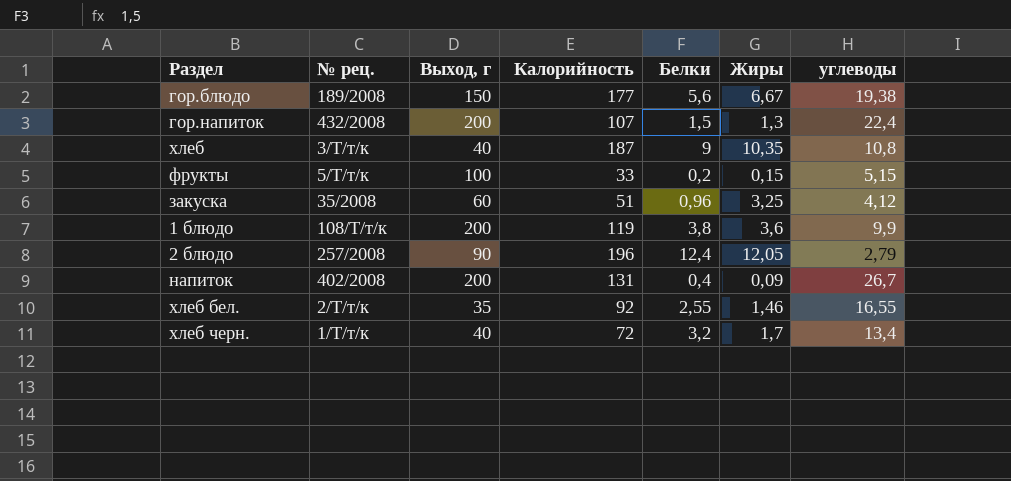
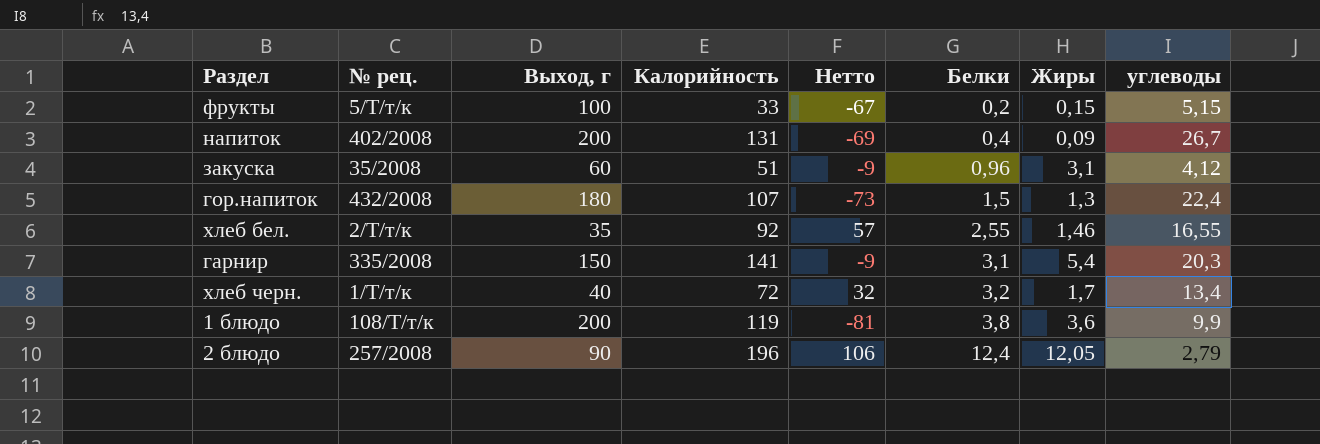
row order: none -> Белки ascending
column Нетто | formula: none -> [Калорийность] - [Выход, г]
row гор.блюдо: 189/2008 | 150 | 177 | 5,6 | 6,67 | 19,38 -> none
row хлеб: 3/Т/т/к | 40 | 187 | 9 | 10,35 | 10,8 -> none
закуска | Жиры: 3,25 -> 3,1
гор.напиток | Выход, г: 200 -> 180
row гарнир: none -> 335/2008 | 150 | 141 | -9 | 3,1 | 5,4 | 20,3

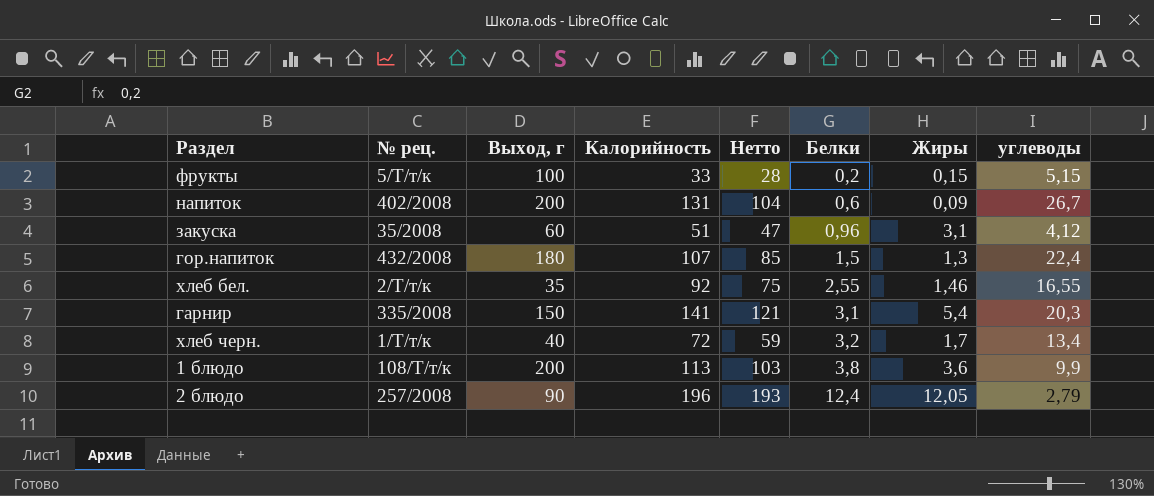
column Нетто | formula: [Калорийность] - [Выход, г] -> [Калорийность] - [углеводы]
напиток | Белки: 0,4 -> 0,6
1 блюдо | Калорийность: 119 -> 113

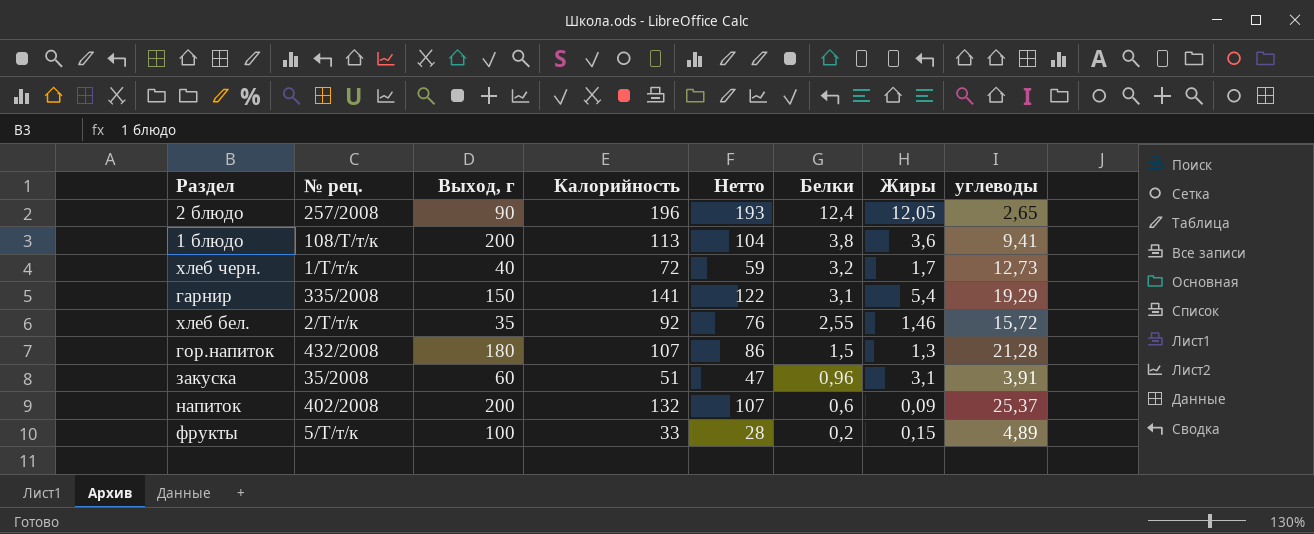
row order: Белки ascending -> Белки descending
2 блюдо | углеводы: 2,79 -> 2,65
1 блюдо | Нетто: 103 -> 104
1 блюдо | углеводы: 9,9 -> 9,41
хлеб черн. | углеводы: 13,4 -> 12,73
гарнир | Нетто: 121 -> 122
гарнир | углеводы: 20,3 -> 19,29
хлеб бел. | Нетто: 75 -> 76
хлеб бел. | углеводы: 16,55 -> 15,72
гор.напиток | Нетто: 85 -> 86
гор.напиток | углеводы: 22,4 -> 21,28
закуска | углеводы: 4,12 -> 3,91
напиток | Калорийность: 131 -> 132
напиток | Нетто: 104 -> 107
напиток | углеводы: 26,7 -> 25,37
фрукты | углеводы: 5,15 -> 4,89

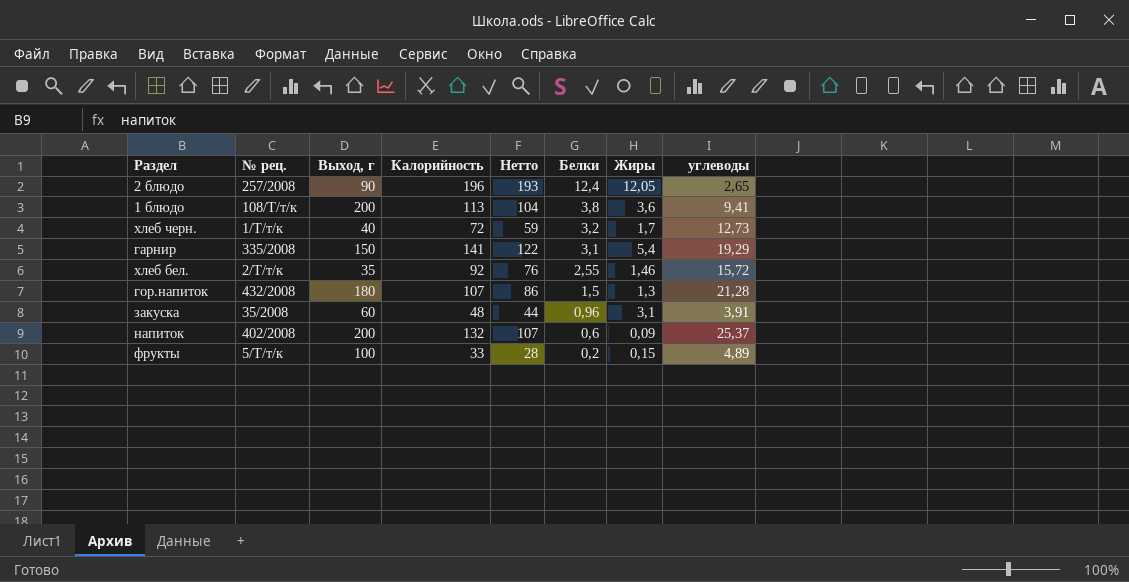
закуска | Калорийность: 51 -> 48
закуска | Нетто: 47 -> 44

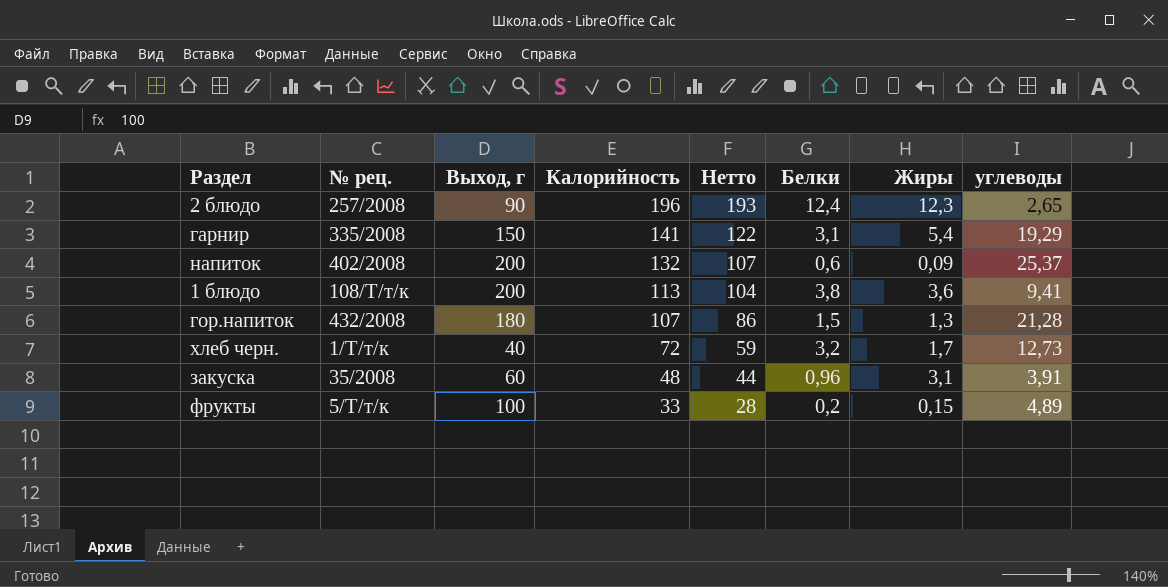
row order: Белки descending -> Калорийность descending
row хлеб бел.: 2/Т/т/к | 35 | 92 | 76 | 2,55 | 1,46 | 15,72 -> none
2 блюдо | Жиры: 12,05 -> 12,3

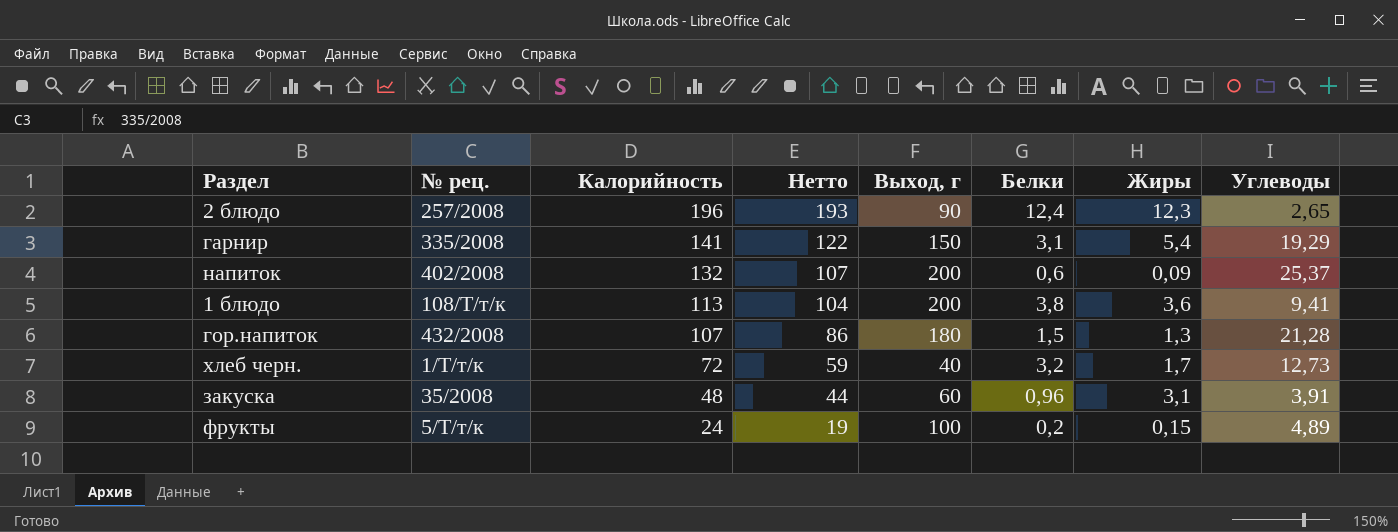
column Выход, г | position: 3 -> 5
column name: углеводы -> Углеводы
фрукты | Калорийность: 33 -> 24
фрукты | Нетто: 28 -> 19

